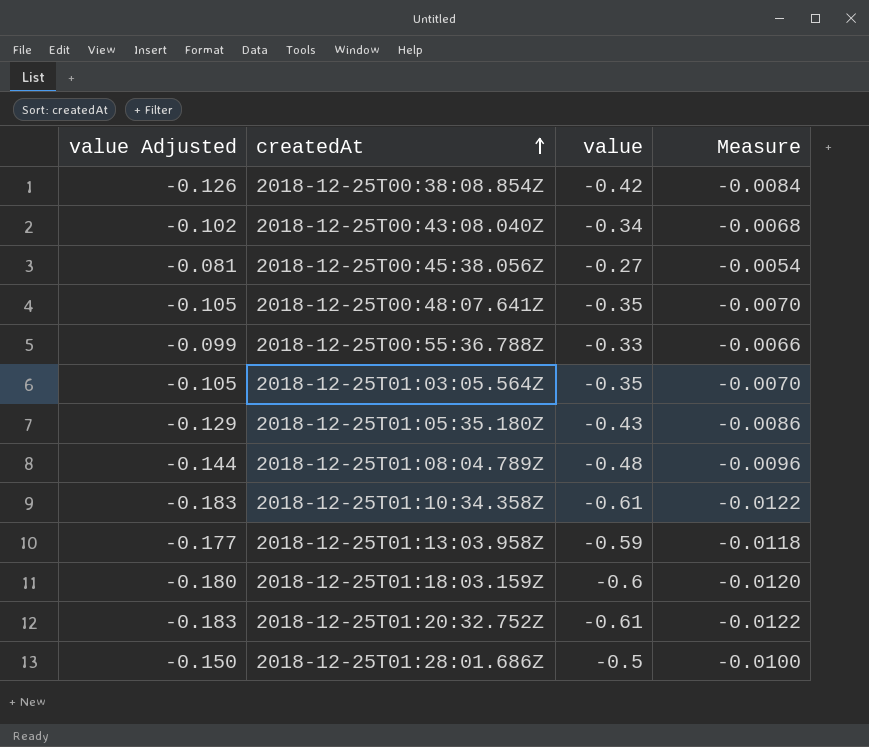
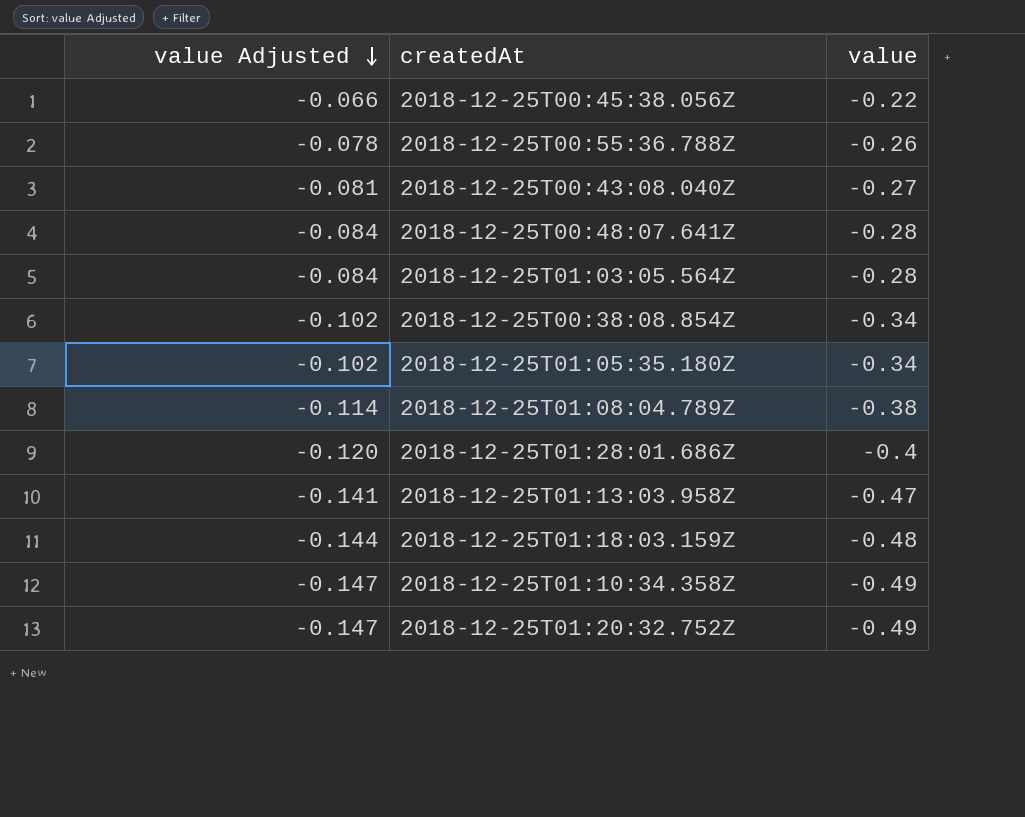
row order: createdAt ascending -> value Adjusted descending
column Measure | formula: [value] * 0.02 -> none
2018-12-25T00:45:38.056Z | value Adjusted: -0.081 -> -0.066
2018-12-25T00:45:38.056Z | value: -0.27 -> -0.22
2018-12-25T00:55:36.788Z | value Adjusted: -0.099 -> -0.078
2018-12-25T00:55:36.788Z | value: -0.33 -> -0.26
2018-12-25T00:43:08.040Z | value Adjusted: -0.102 -> -0.081
2018-12-25T00:43:08.040Z | value: -0.34 -> -0.27
2018-12-25T00:48:07.641Z | value Adjusted: -0.105 -> -0.084
2018-12-25T00:48:07.641Z | value: -0.35 -> -0.28
2018-12-25T01:03:05.564Z | value Adjusted: -0.105 -> -0.084
2018-12-25T01:03:05.564Z | value: -0.35 -> -0.28
2018-12-25T00:38:08.854Z | value Adjusted: -0.126 -> -0.102
2018-12-25T00:38:08.854Z | value: -0.42 -> -0.34
2018-12-25T01:05:35.180Z | value Adjusted: -0.129 -> -0.102
2018-12-25T01:05:35.180Z | value: -0.43 -> -0.34
2018-12-25T01:08:04.789Z | value Adjusted: -0.144 -> -0.114
2018-12-25T01:08:04.789Z | value: -0.48 -> -0.38
2018-12-25T01:28:01.686Z | value Adjusted: -0.150 -> -0.120
2018-12-25T01:28:01.686Z | value: -0.5 -> -0.4
2018-12-25T01:13:03.958Z | value Adjusted: -0.177 -> -0.141
2018-12-25T01:13:03.958Z | value: -0.59 -> -0.47
2018-12-25T01:18:03.159Z | value Adjusted: -0.180 -> -0.144
2018-12-25T01:18:03.159Z | value: -0.6 -> -0.48
2018-12-25T01:10:34.358Z | value Adjusted: -0.183 -> -0.147
2018-12-25T01:10:34.358Z | value: -0.61 -> -0.49
2018-12-25T01:20:32.752Z | value Adjusted: -0.183 -> -0.147
2018-12-25T01:20:32.752Z | value: -0.61 -> -0.49

